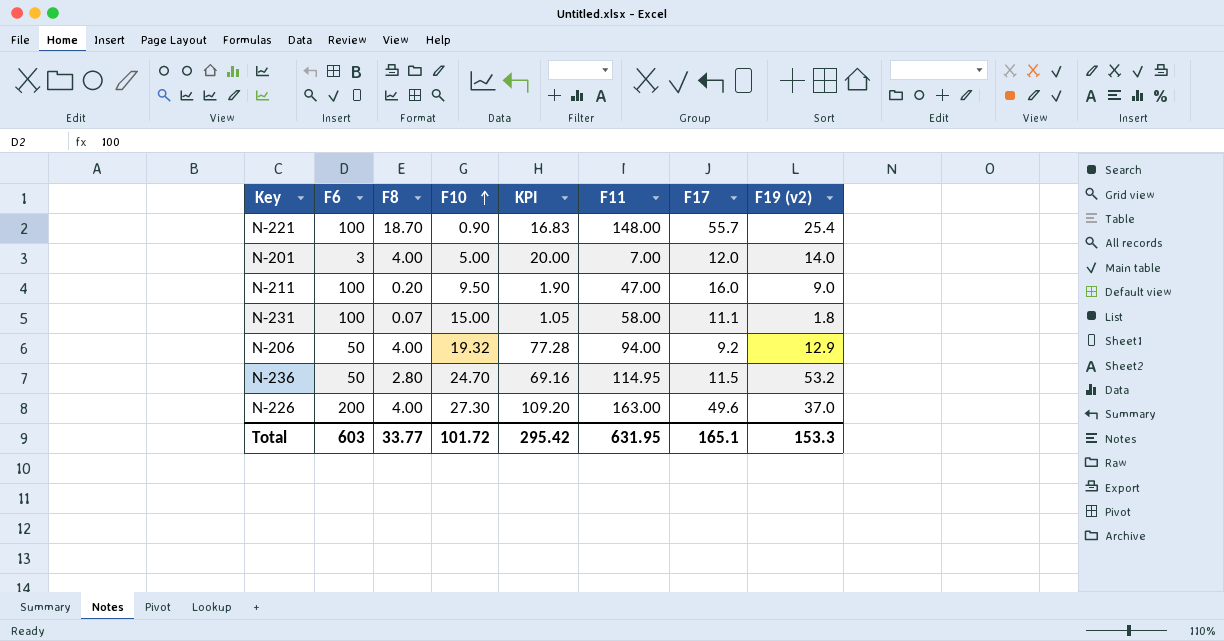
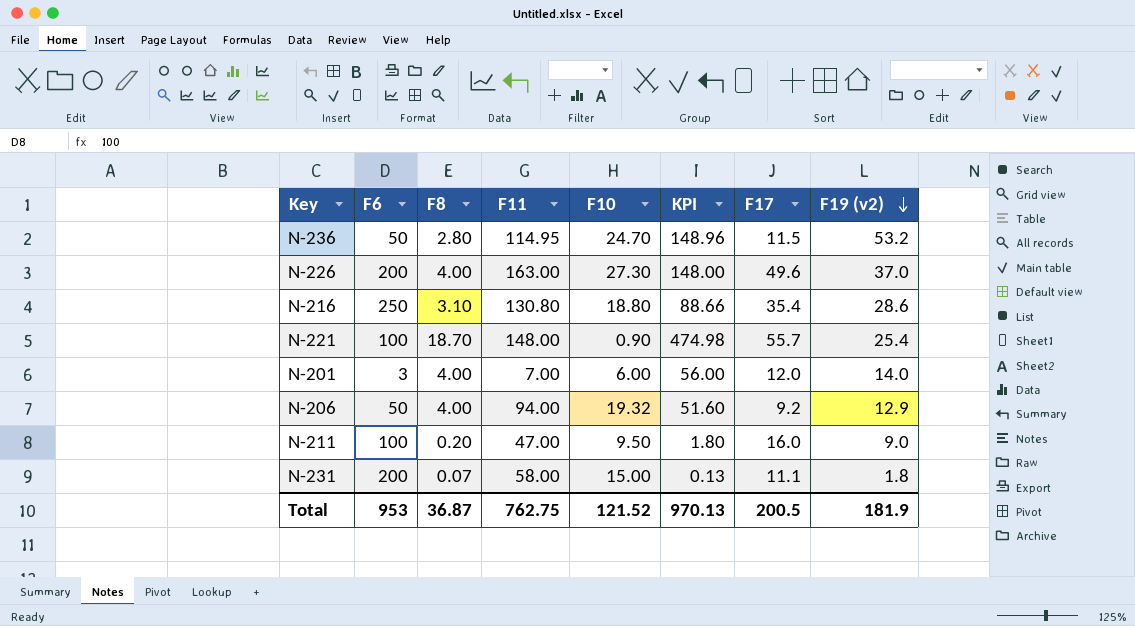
row order: F10 ascending -> F19 (v2) descending
column F11 | position: 6 -> 4
column KPI | formula: [F8] * [F10] -> [F8] * [F19 (v2)]
row N-216: none -> 250 | 3.10 | 130.80 | 18.80 | 88.66 | 35.4 | 28.6
N-201 | F10: 5.00 -> 6.00
N-231 | F6: 100 -> 200
Total | F6: 603 -> 953
Total | F8: 33.77 -> 36.87
Total | F11: 631.95 -> 762.75
Total | F10: 101.72 -> 121.52
Total | KPI: 295.42 -> 970.13
Total | F17: 165.1 -> 200.5
Total | F19 (v2): 153.3 -> 181.9

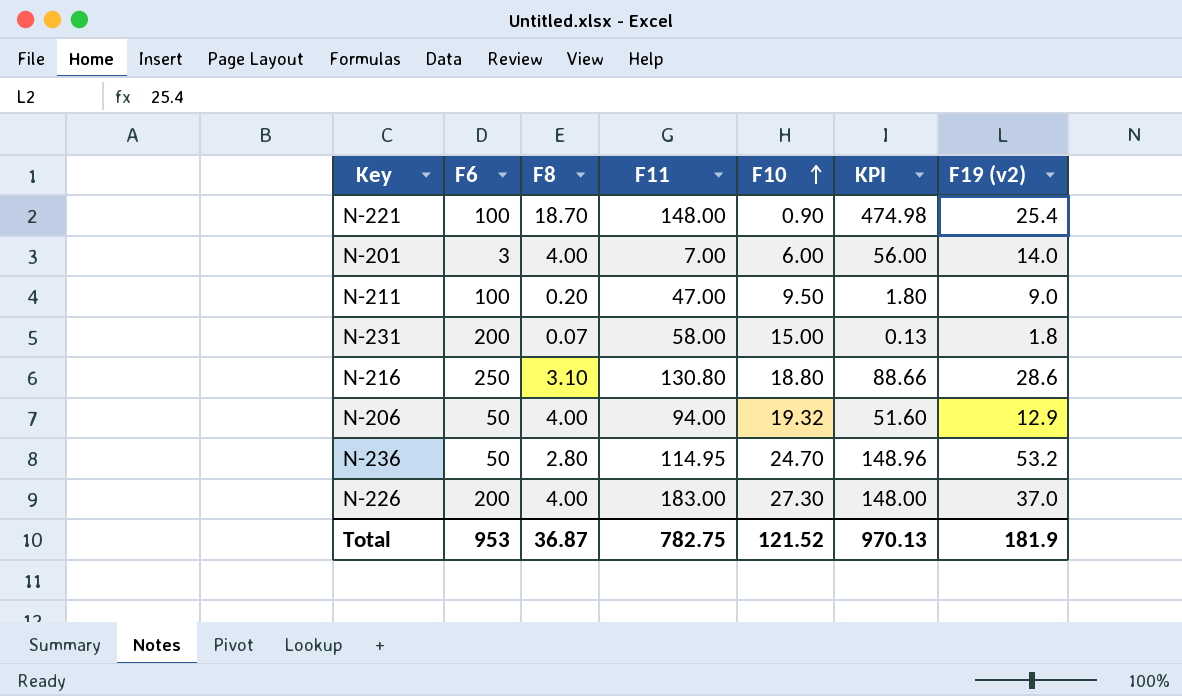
row order: F19 (v2) descending -> F10 ascending
column F17 | position: 7 -> none
N-226 | F11: 163.00 -> 183.00
Total | F11: 762.75 -> 782.75

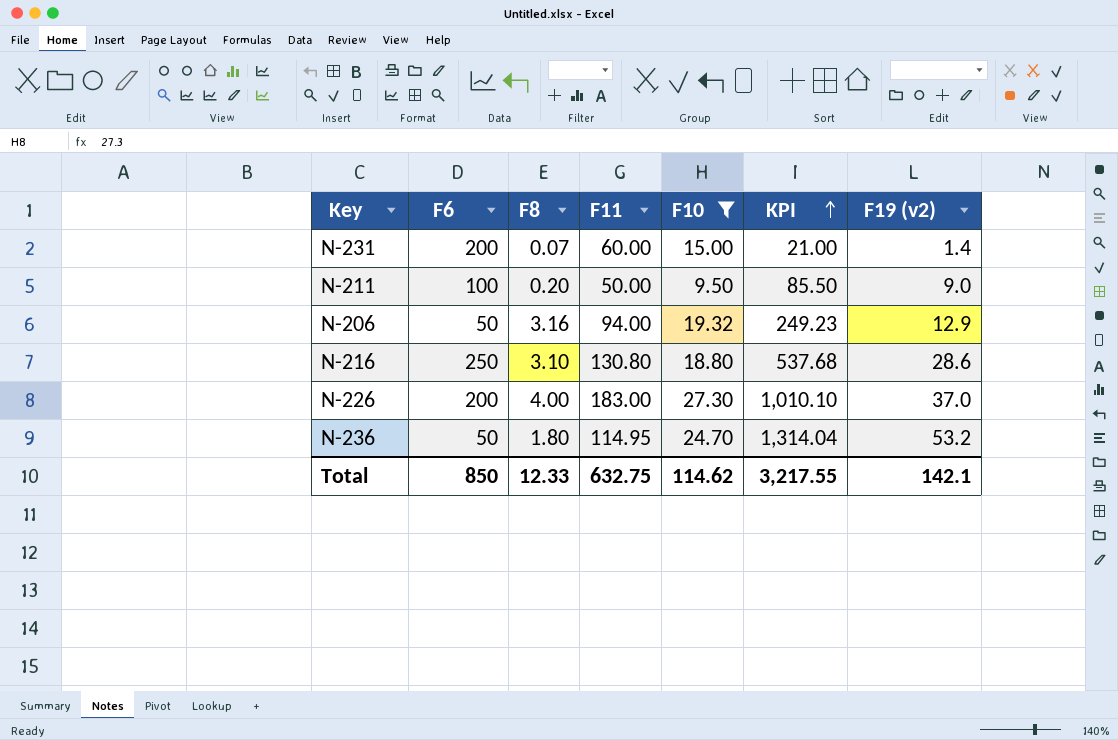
filter: none -> F10 >= 9.50
row order: F10 ascending -> KPI ascending
column KPI | formula: [F8] * [F19 (v2)] -> [F10] * [F19 (v2)]
N-231 | F11: 58.00 -> 60.00
N-231 | F19 (v2): 1.8 -> 1.4
N-211 | F11: 47.00 -> 50.00
N-206 | F8: 4.00 -> 3.16
N-236 | F8: 2.80 -> 1.80
Total | F6: 953 -> 850
Total | F8: 36.87 -> 12.33
Total | F11: 782.75 -> 632.75
Total | F10: 121.52 -> 114.62
Total | KPI: 970.13 -> 3,217.55
Total | F19 (v2): 181.9 -> 142.1

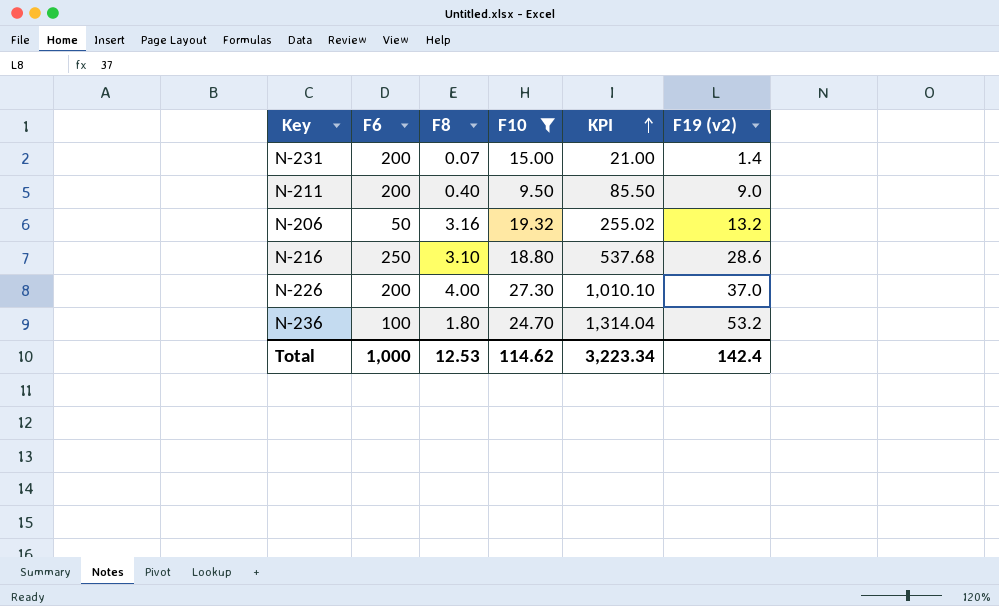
column F11 | position: 4 -> none
N-211 | F6: 100 -> 200
N-211 | F8: 0.20 -> 0.40
N-206 | KPI: 249.23 -> 255.02
N-206 | F19 (v2): 12.9 -> 13.2
N-236 | F6: 50 -> 100
Total | F6: 850 -> 1,000
Total | F8: 12.33 -> 12.53
Total | KPI: 3,217.55 -> 3,223.34
Total | F19 (v2): 142.1 -> 142.4

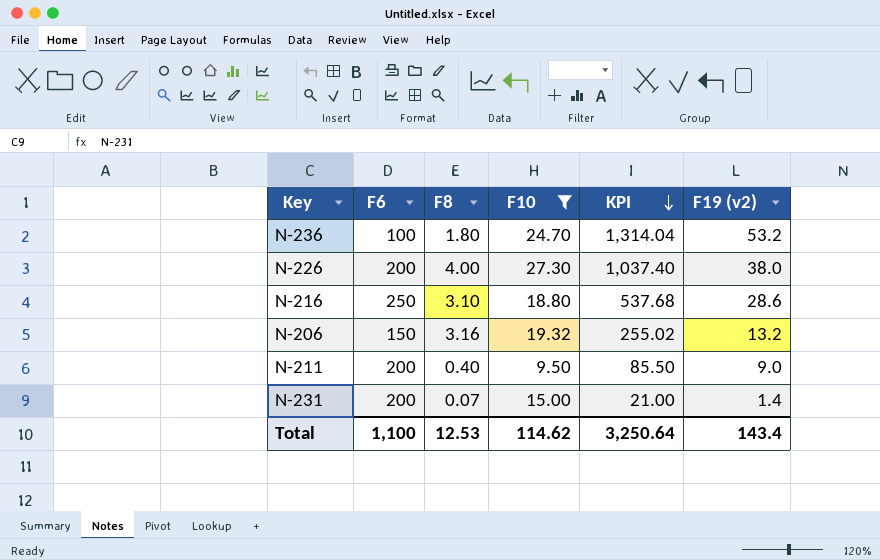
row order: KPI ascending -> KPI descending
N-226 | KPI: 1,010.10 -> 1,037.40
N-226 | F19 (v2): 37.0 -> 38.0
N-206 | F6: 50 -> 150
Total | F6: 1,000 -> 1,100
Total | KPI: 3,223.34 -> 3,250.64
Total | F19 (v2): 142.4 -> 143.4

